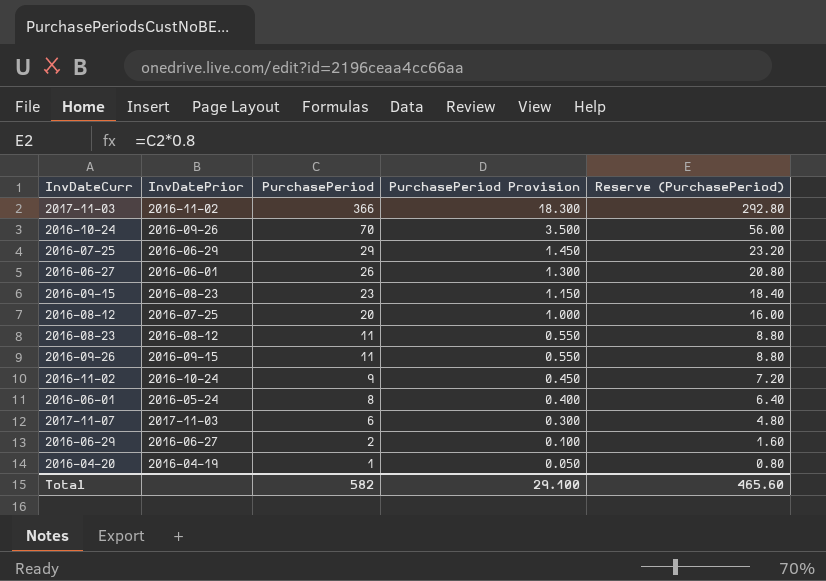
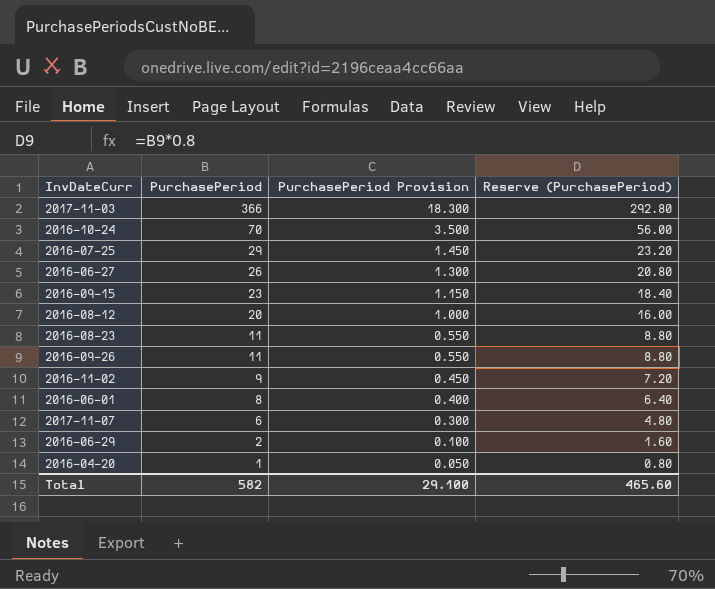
column InvDatePrior | position: 2 -> none

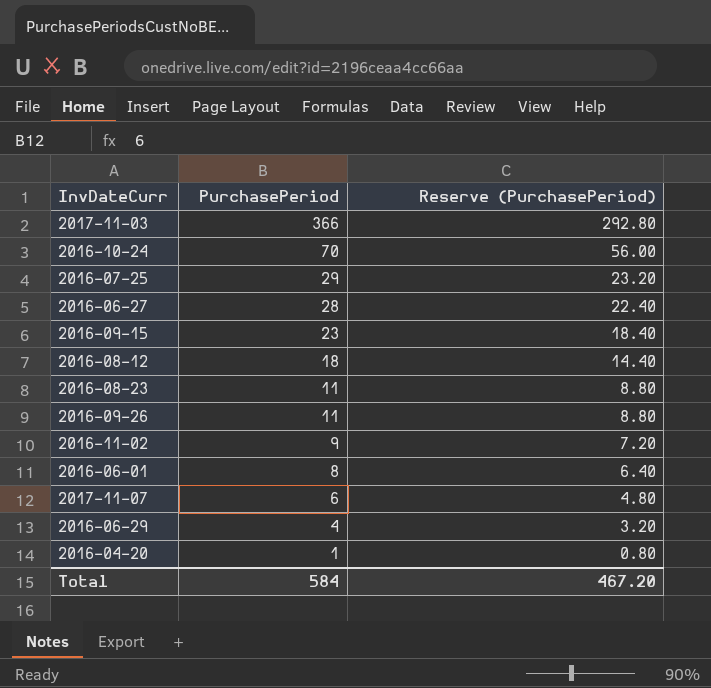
column PurchasePeriod Provision | formula: [PurchasePeriod] * 0.05 -> none
2016-06-27 | PurchasePeriod: 26 -> 28
2016-06-27 | Reserve (PurchasePeriod): 20.80 -> 22.40
2016-08-12 | PurchasePeriod: 20 -> 18
2016-08-12 | Reserve (PurchasePeriod): 16.00 -> 14.40
2016-06-29 | PurchasePeriod: 2 -> 4
2016-06-29 | Reserve (PurchasePeriod): 1.60 -> 3.20
Total | PurchasePeriod: 582 -> 584
Total | Reserve (PurchasePeriod): 465.60 -> 467.20

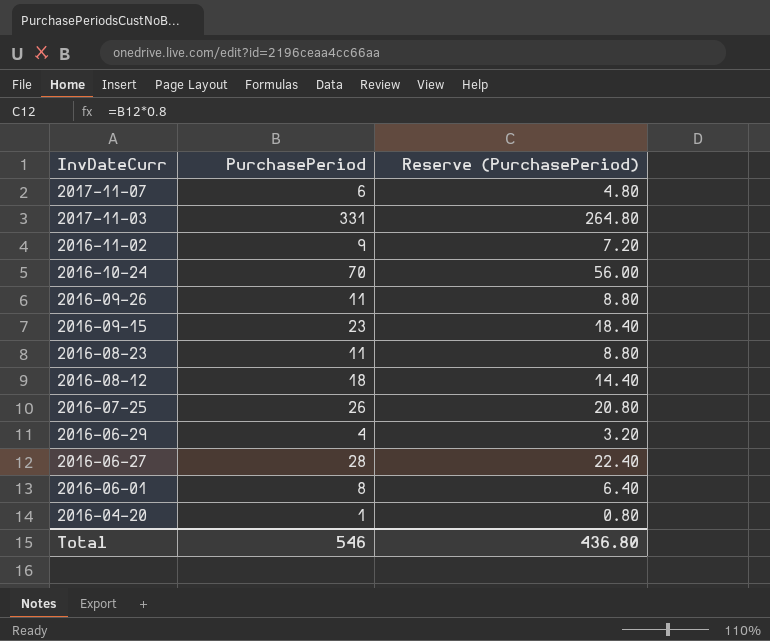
row order: PurchasePeriod descending -> InvDateCurr descending
2017-11-03 | PurchasePeriod: 366 -> 331
2017-11-03 | Reserve (PurchasePeriod): 292.80 -> 264.80
2016-07-25 | PurchasePeriod: 29 -> 26
2016-07-25 | Reserve (PurchasePeriod): 23.20 -> 20.80
Total | PurchasePeriod: 584 -> 546
Total | Reserve (PurchasePeriod): 467.20 -> 436.80

